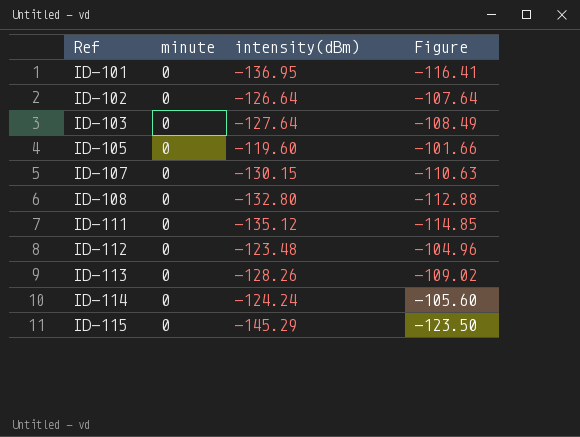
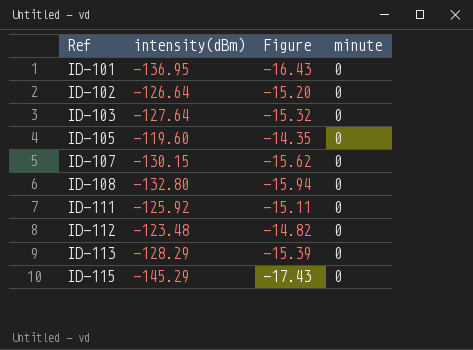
column Figure | formula: [intensity(dBm)] * 0.85 -> [intensity(dBm)] * 0.12
column minute | position: 2 -> 4
row ID-114: 0 | -124.24 | -105.60 -> none
ID-111 | intensity(dBm): -135.12 -> -125.92
ID-113 | intensity(dBm): -128.26 -> -128.29

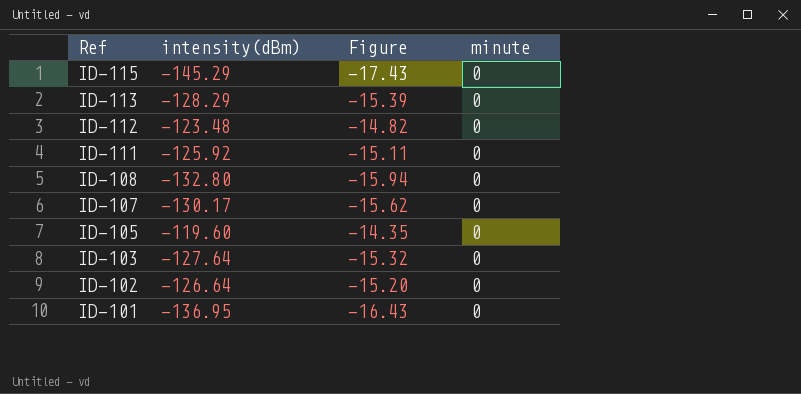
row order: Ref ascending -> Ref descending
ID-107 | intensity(dBm): -130.15 -> -130.17

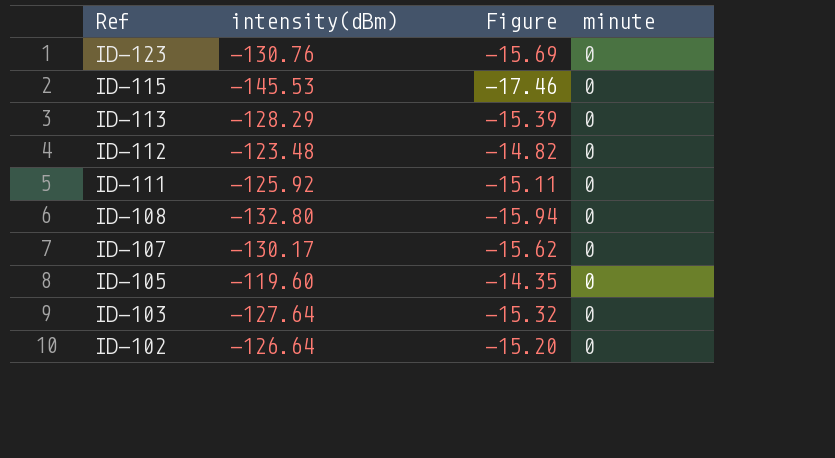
row ID-101: -136.95 | -16.43 | 0 -> none
row ID-123: none -> -130.76 | -15.69 | 0
ID-115 | intensity(dBm): -145.29 -> -145.53
ID-115 | Figure: -17.43 -> -17.46

